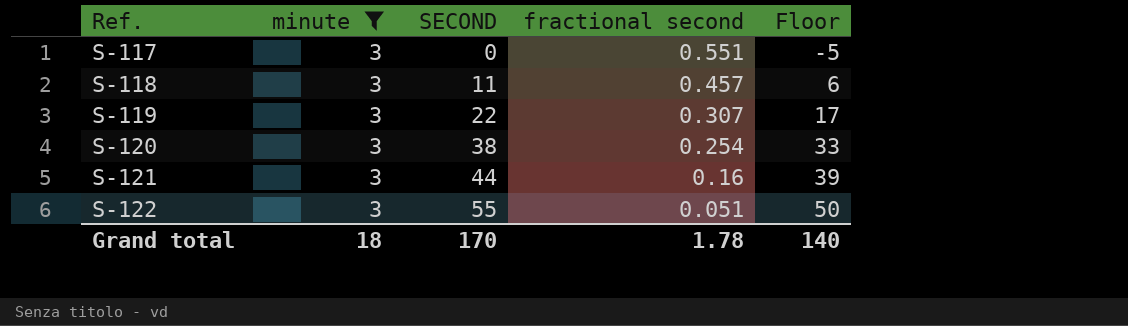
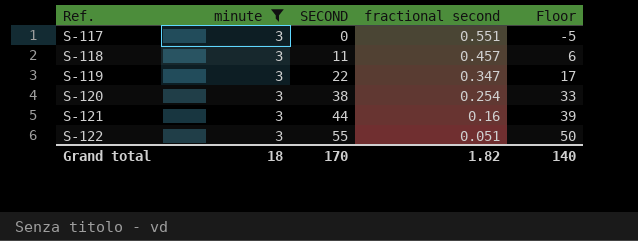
S-119 | fractional second: 0.307 -> 0.347
Grand total | fractional second: 1.78 -> 1.82

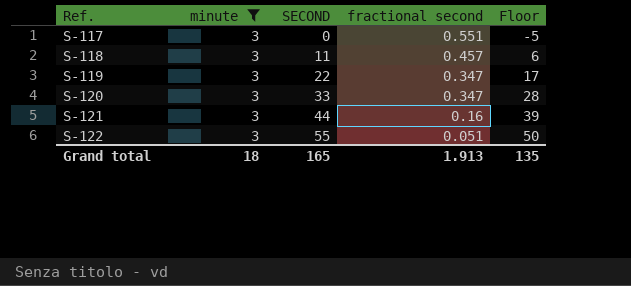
S-120 | SECOND: 38 -> 33
S-120 | fractional second: 0.254 -> 0.347
S-120 | Floor: 33 -> 28
Grand total | SECOND: 170 -> 165
Grand total | fractional second: 1.82 -> 1.913
Grand total | Floor: 140 -> 135

